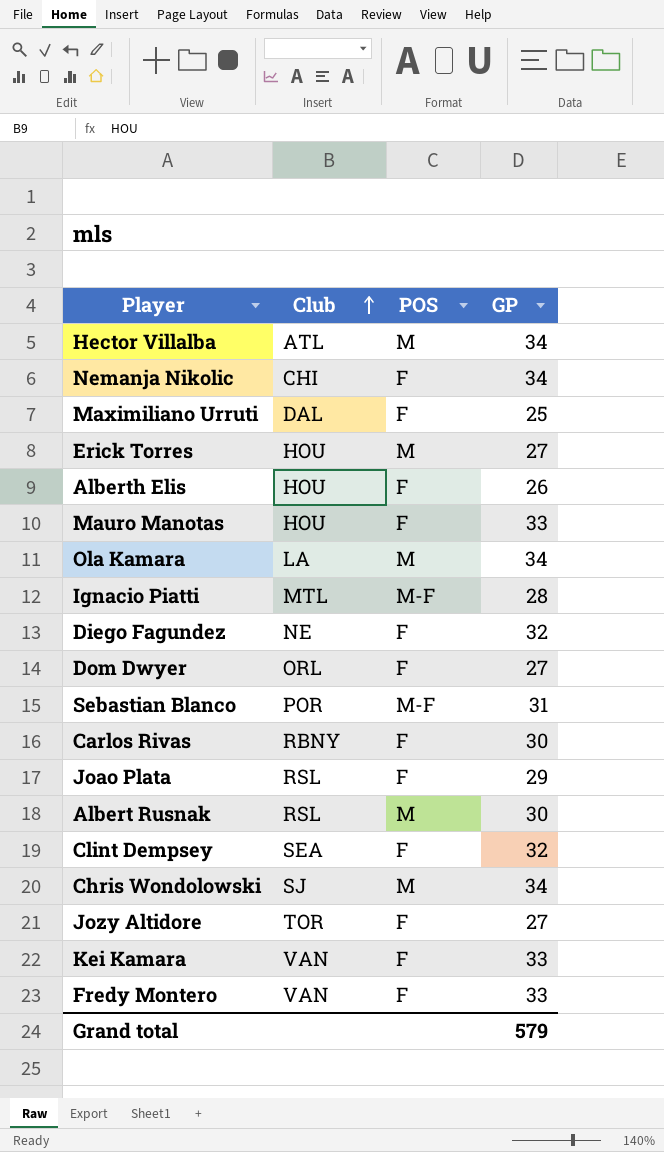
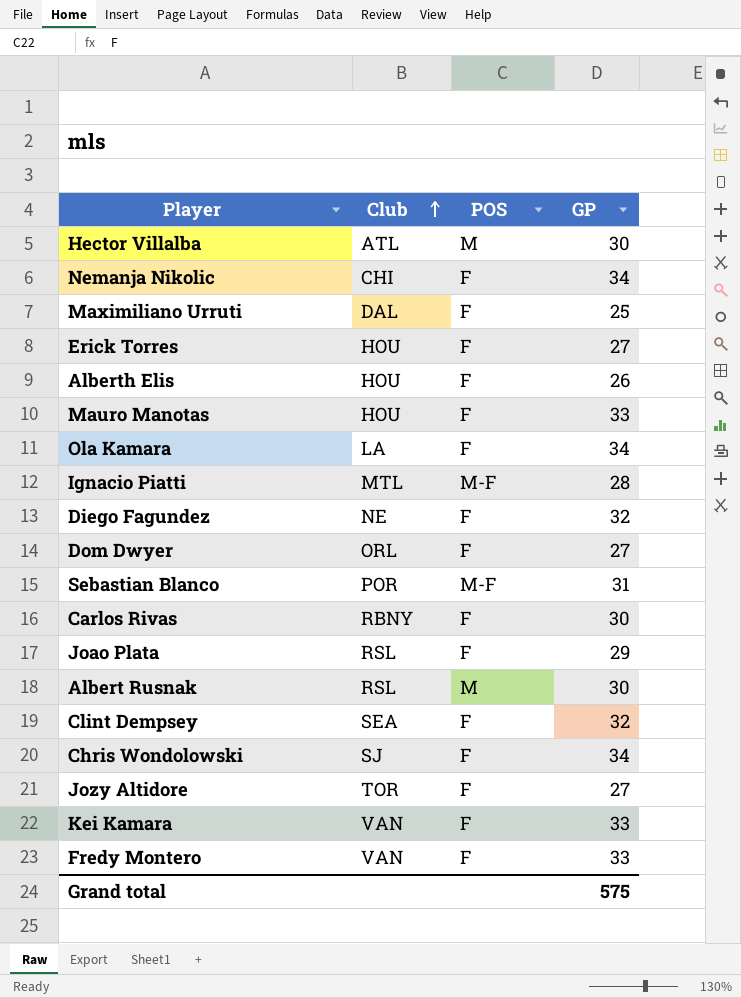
Hector Villalba | GP: 34 -> 30
Erick Torres | POS: M -> F
Ola Kamara | POS: M -> F
Chris Wondolowski | POS: M -> F
Grand total | GP: 579 -> 575

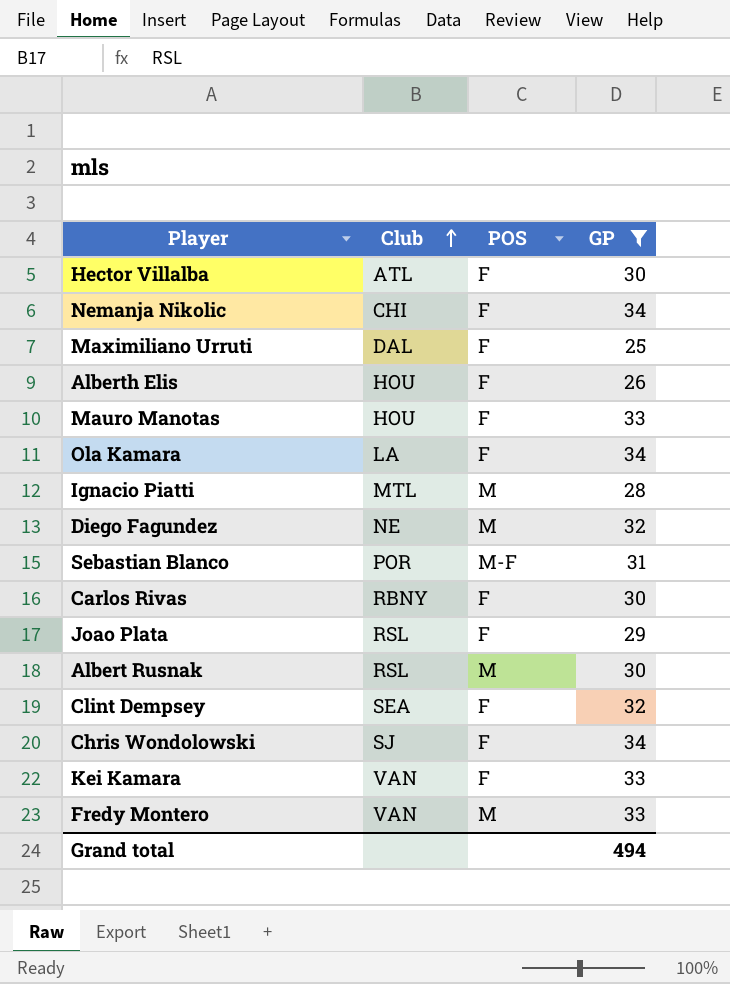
filter: none -> GP != 27
Hector Villalba | POS: M -> F
Ignacio Piatti | POS: M-F -> M
Diego Fagundez | POS: F -> M
Fredy Montero | POS: F -> M
Grand total | GP: 575 -> 494

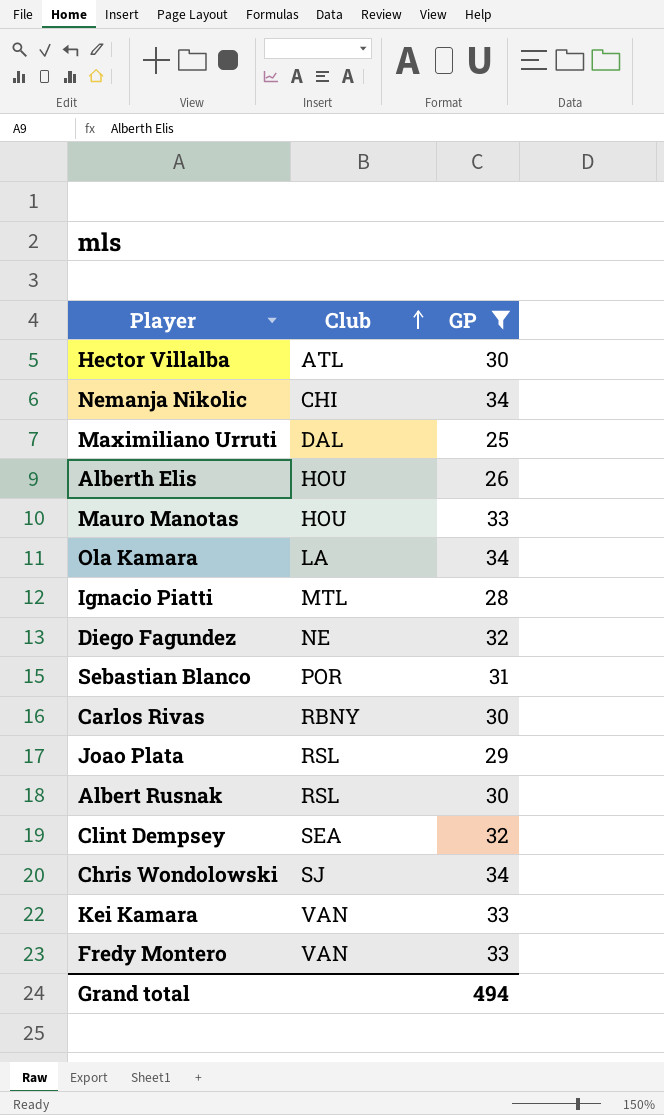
column POS | position: 3 -> none

